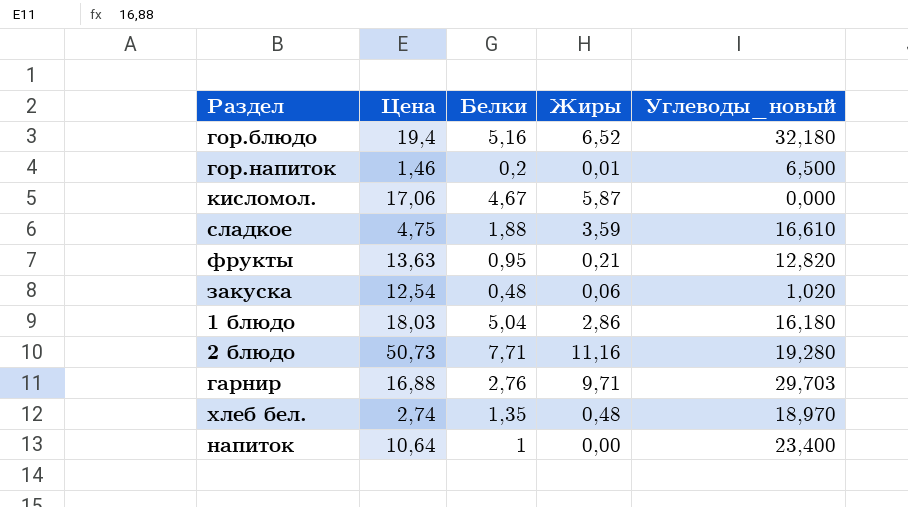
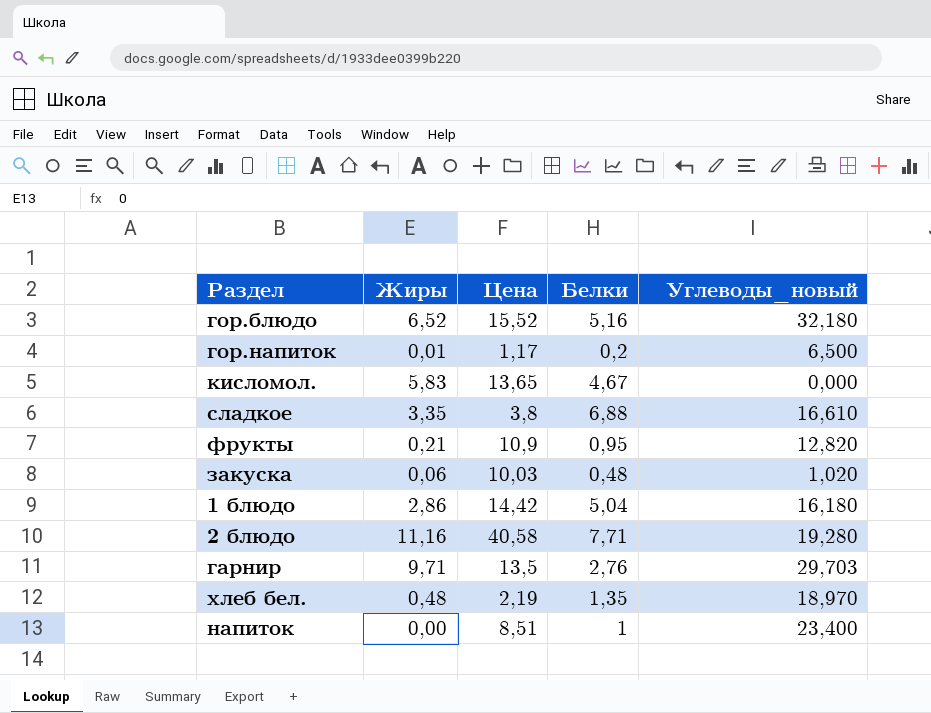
column Жиры | position: 4 -> 2
гор.блюдо | Цена: 19,4 -> 15,52
гор.напиток | Цена: 1,46 -> 1,17
кисломол. | Жиры: 5,87 -> 5,83
кисломол. | Цена: 17,06 -> 13,65
сладкое | Жиры: 3,59 -> 3,35
сладкое | Цена: 4,75 -> 3,8
сладкое | Белки: 1,88 -> 6,88
фрукты | Цена: 13,63 -> 10,9
закуска | Цена: 12,54 -> 10,03
1 блюдо | Цена: 18,03 -> 14,42
2 блюдо | Цена: 50,73 -> 40,58
гарнир | Цена: 16,88 -> 13,5
хлеб бел. | Цена: 2,74 -> 2,19
напиток | Цена: 10,64 -> 8,51

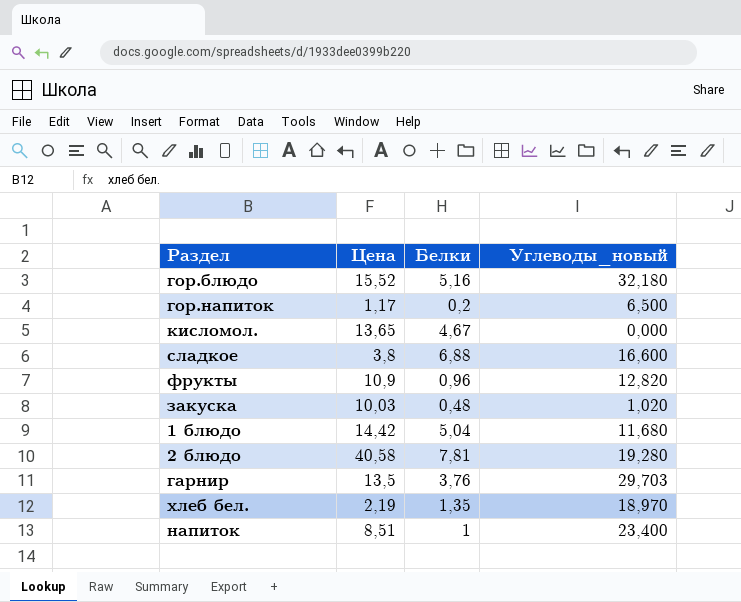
column Жиры | position: 2 -> none
сладкое | Углеводы_новый: 16,610 -> 16,600
фрукты | Белки: 0,95 -> 0,96
1 блюдо | Углеводы_новый: 16,180 -> 11,680
2 блюдо | Белки: 7,71 -> 7,81
гарнир | Белки: 2,76 -> 3,76

